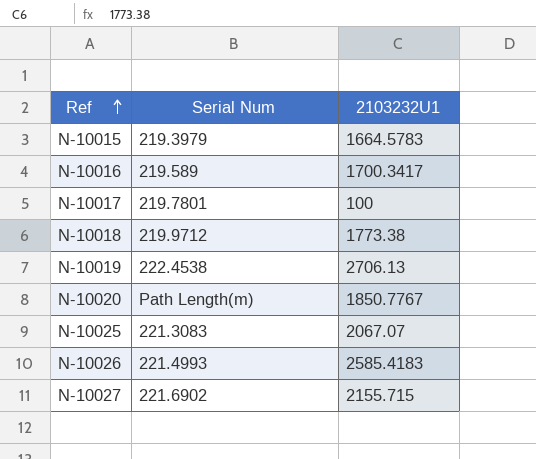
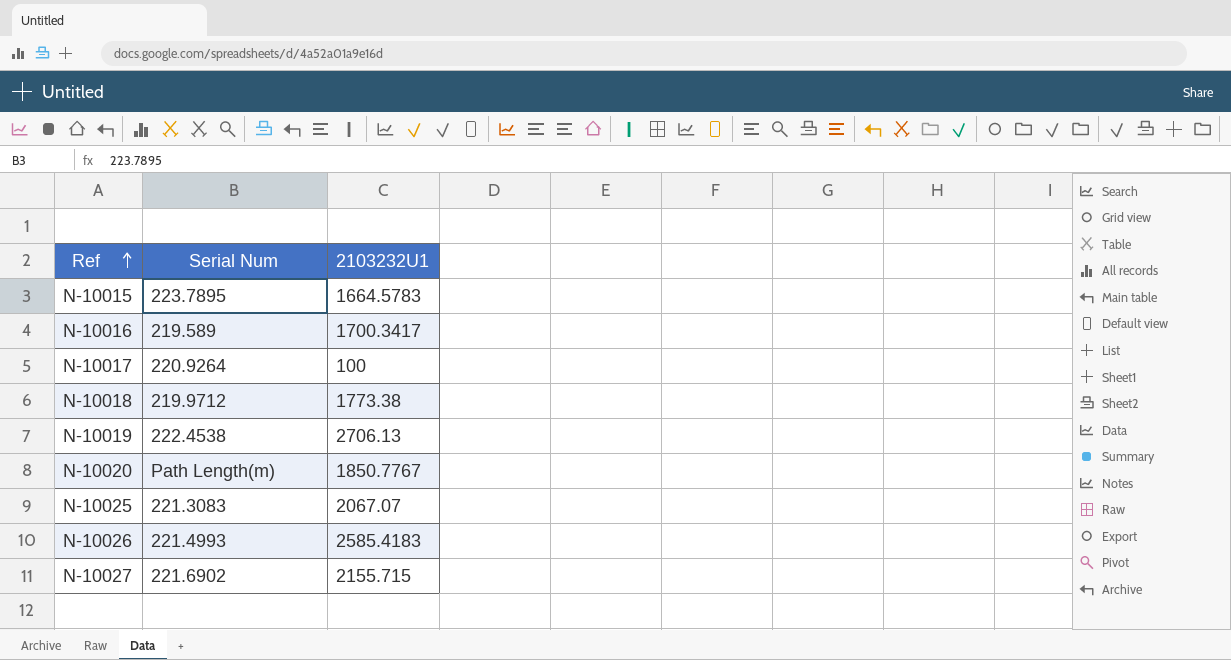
N-10015 | Serial Num: 219.3979 -> 223.7895
N-10017 | Serial Num: 219.7801 -> 220.9264

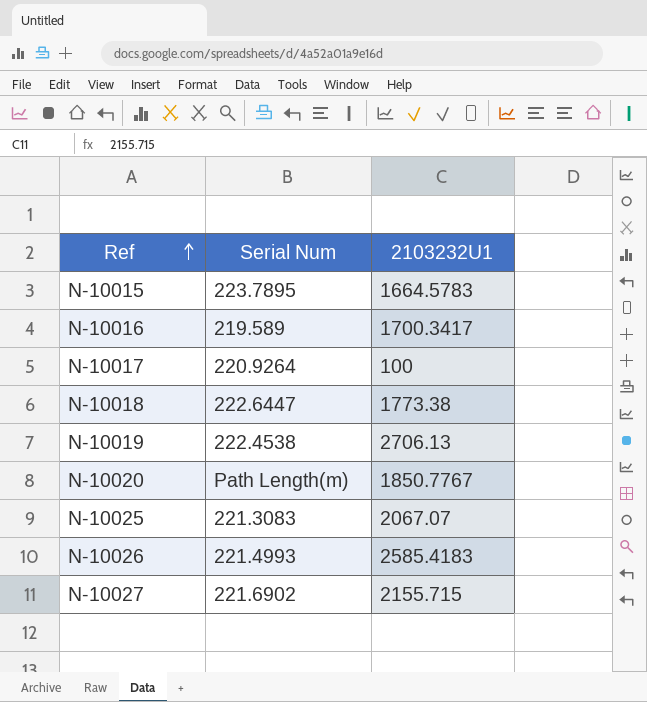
N-10018 | Serial Num: 219.9712 -> 222.6447

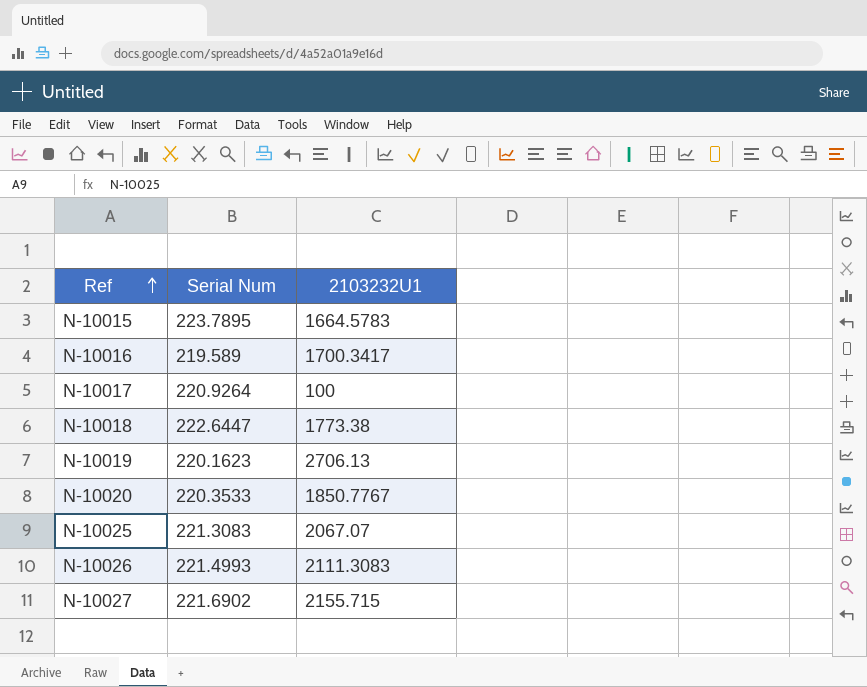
N-10019 | Serial Num: 222.4538 -> 220.1623
N-10020 | Serial Num: Path Length(m) -> 220.3533
N-10026 | 2103232U1: 2585.4183 -> 2111.3083

